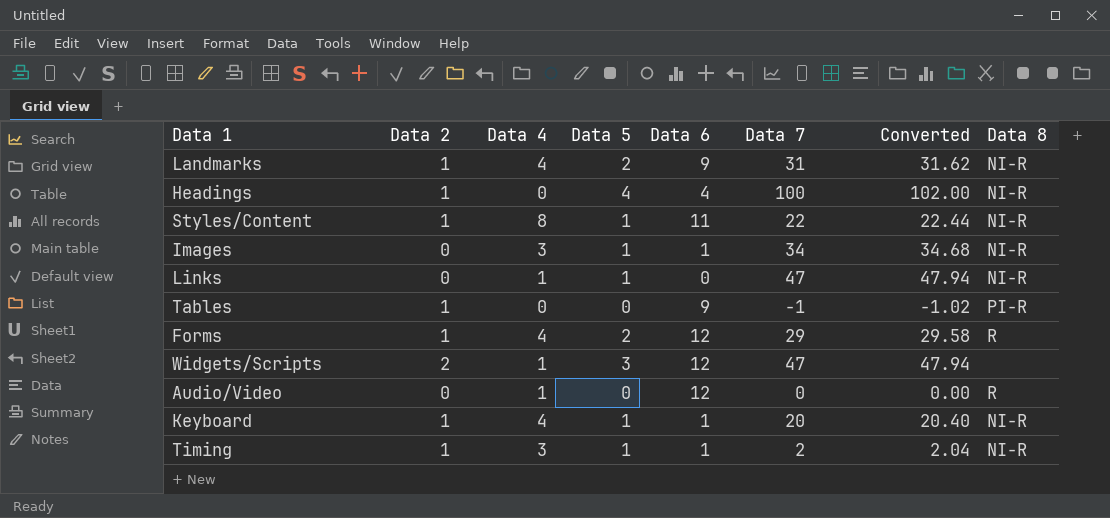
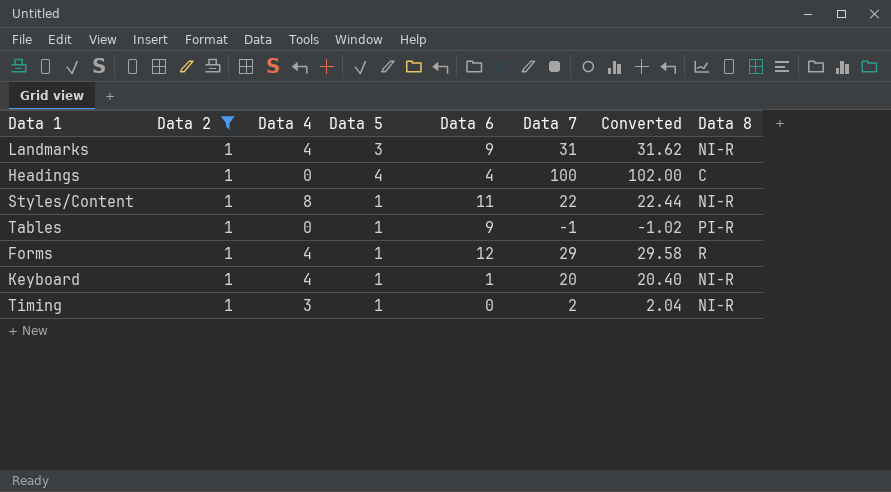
filter: none -> Data 2 = 1
Landmarks | Data 5: 2 -> 3
Headings | Data 8: NI-R -> C
Tables | Data 5: 0 -> 1
Forms | Data 5: 2 -> 1
Timing | Data 6: 1 -> 0

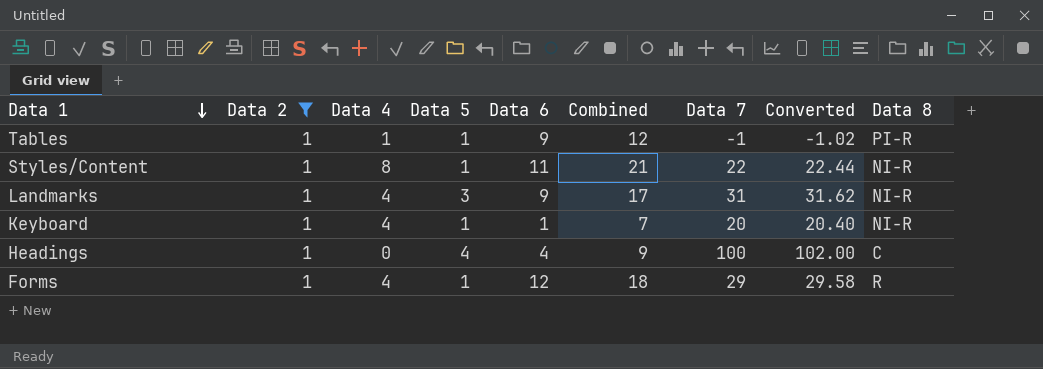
row order: none -> Data 1 descending
column Combined | formula: none -> [Data 2] + [Data 4] + [Data 5] + [Data 6]
row Timing: 1 | 3 | 1 | 0 | 2 | 2.04 | NI-R -> none
Tables | Data 4: 0 -> 1

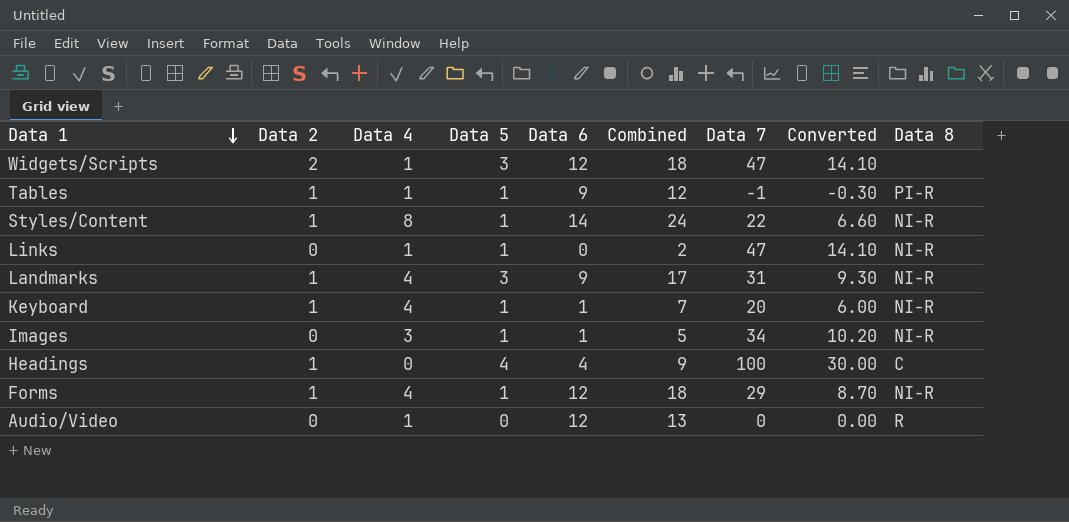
filter: Data 2 = 1 -> none
column Converted | formula: [Data 7] * 1.02 -> [Data 7] * 0.3
Styles/Content | Data 6: 11 -> 14
Styles/Content | Combined: 21 -> 24
Forms | Data 8: R -> NI-R

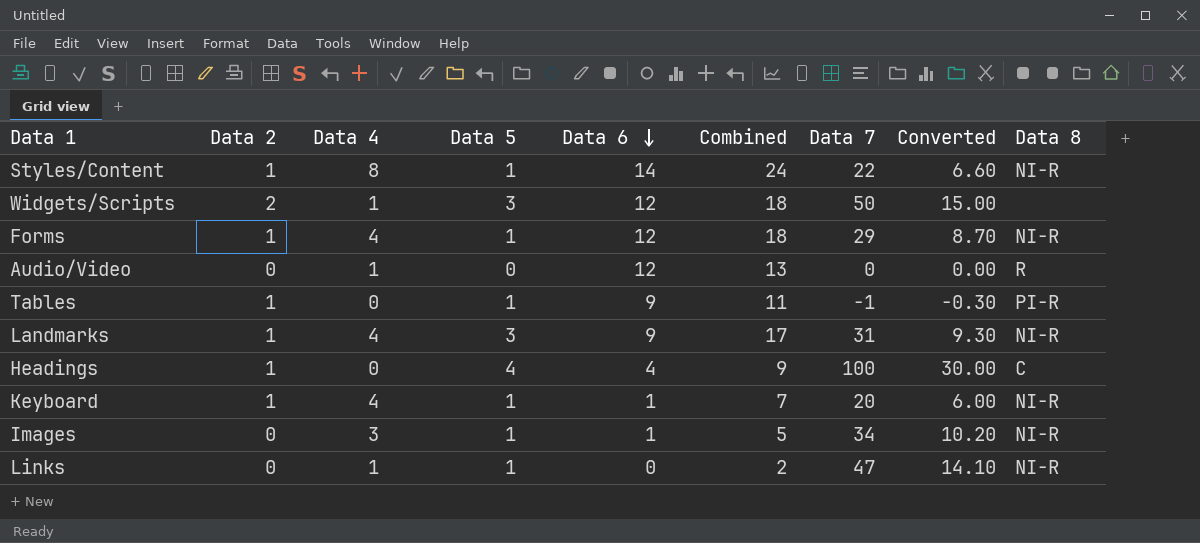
row order: Data 1 descending -> Data 6 descending
Widgets/Scripts | Data 7: 47 -> 50
Widgets/Scripts | Converted: 14.10 -> 15.00
Tables | Data 4: 1 -> 0
Tables | Combined: 12 -> 11

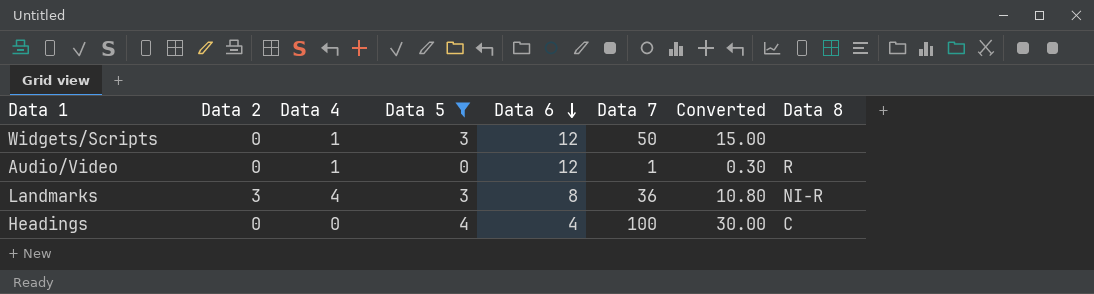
filter: none -> Data 5 != 1
column Combined | formula: [Data 2] + [Data 4] + [Data 5] + [Data 6] -> none
Widgets/Scripts | Data 2: 2 -> 0
Audio/Video | Data 7: 0 -> 1
Audio/Video | Converted: 0.00 -> 0.30
Landmarks | Data 2: 1 -> 3
Landmarks | Data 6: 9 -> 8
Landmarks | Data 7: 31 -> 36
Landmarks | Converted: 9.30 -> 10.80
Headings | Data 2: 1 -> 0

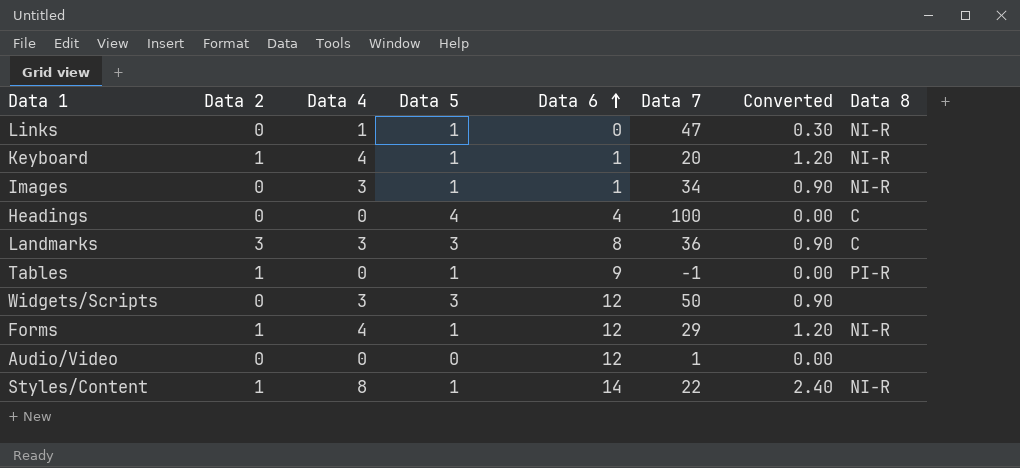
filter: Data 5 != 1 -> none
row order: Data 6 descending -> Data 6 ascending
column Converted | formula: [Data 7] * 0.3 -> [Data 4] * 0.3
Landmarks | Data 4: 4 -> 3
Landmarks | Data 8: NI-R -> C
Widgets/Scripts | Data 4: 1 -> 3
Audio/Video | Data 4: 1 -> 0
Audio/Video | Data 8: R -> none

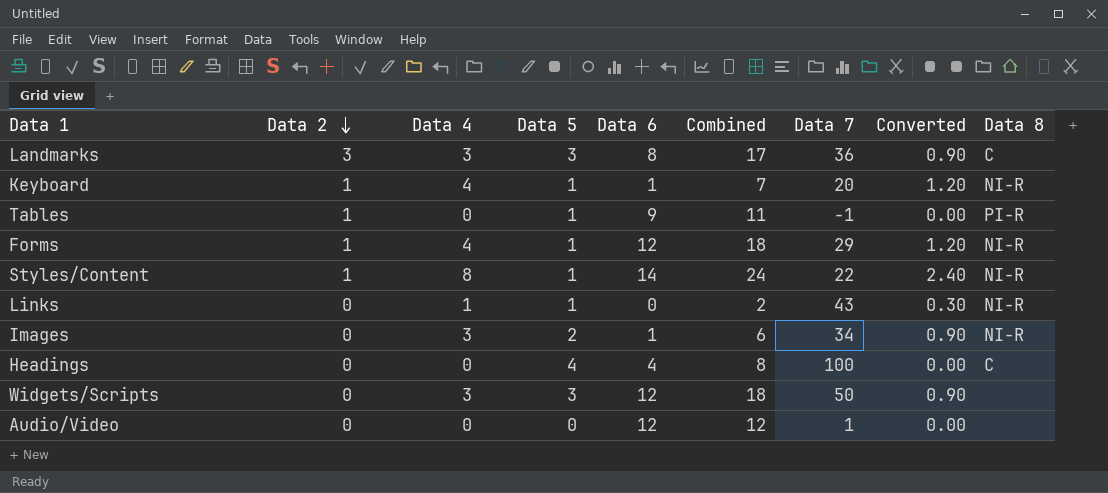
row order: Data 6 ascending -> Data 2 descending
column Combined | formula: none -> [Data 2] + [Data 4] + [Data 5] + [Data 6]
Links | Data 7: 47 -> 43
Images | Data 5: 1 -> 2

